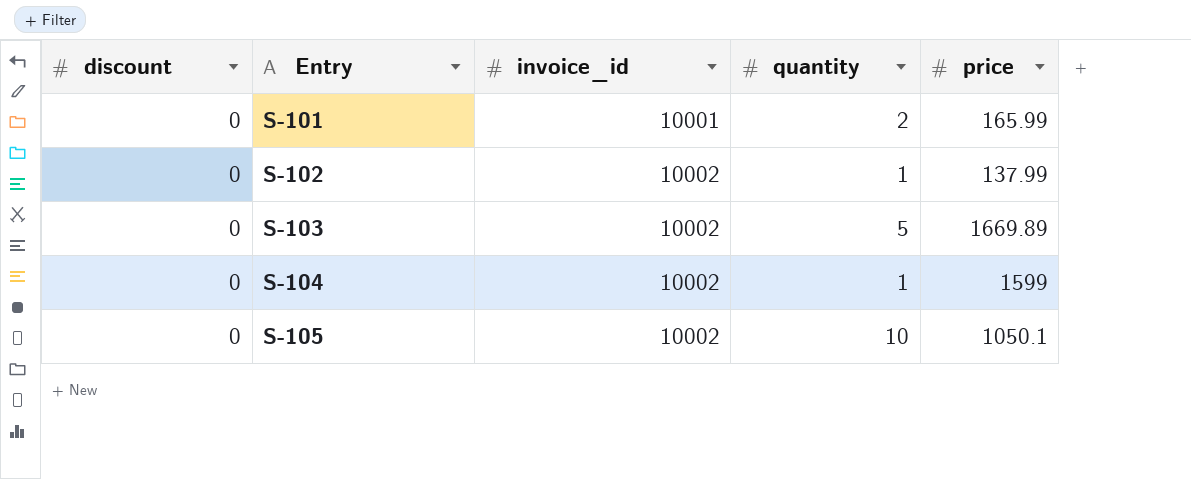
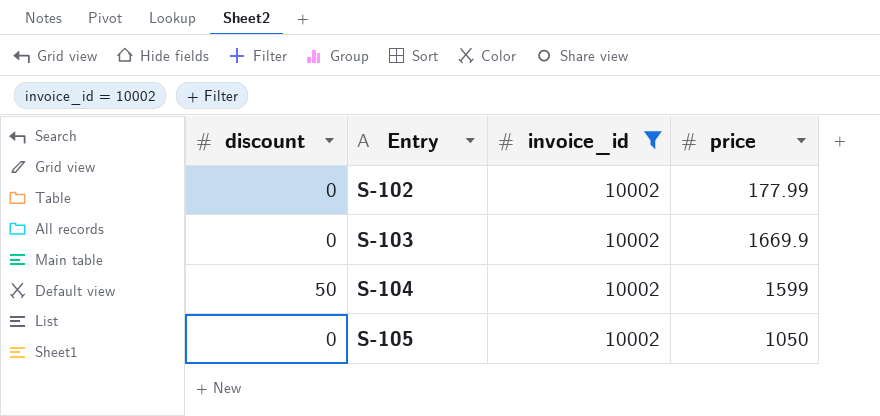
filter: none -> invoice_id = 10002
column quantity | position: 4 -> none
S-102 | price: 137.99 -> 177.99
S-103 | price: 1669.89 -> 1669.9
S-104 | discount: 0 -> 50
S-105 | price: 1050.1 -> 1050

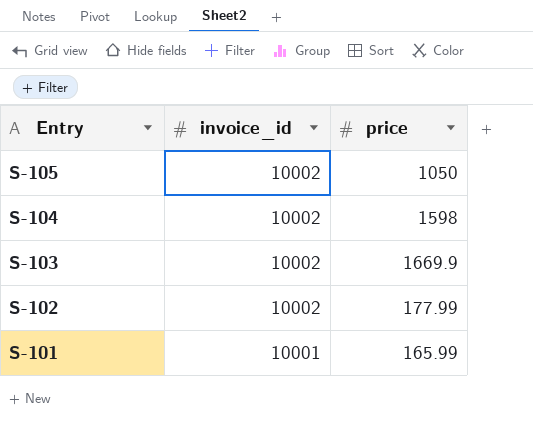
filter: invoice_id = 10002 -> none
row order: Entry ascending -> Entry descending
column discount | position: 1 -> none
S-104 | price: 1599 -> 1598

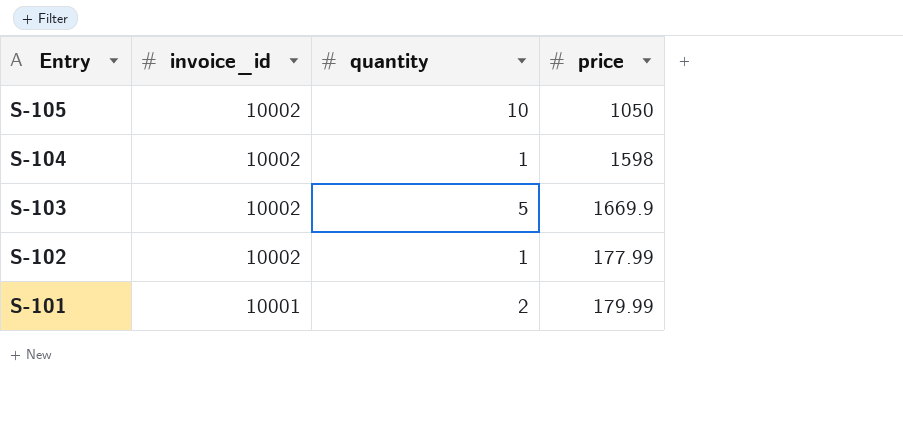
column quantity | position: none -> 3
S-101 | price: 165.99 -> 179.99

